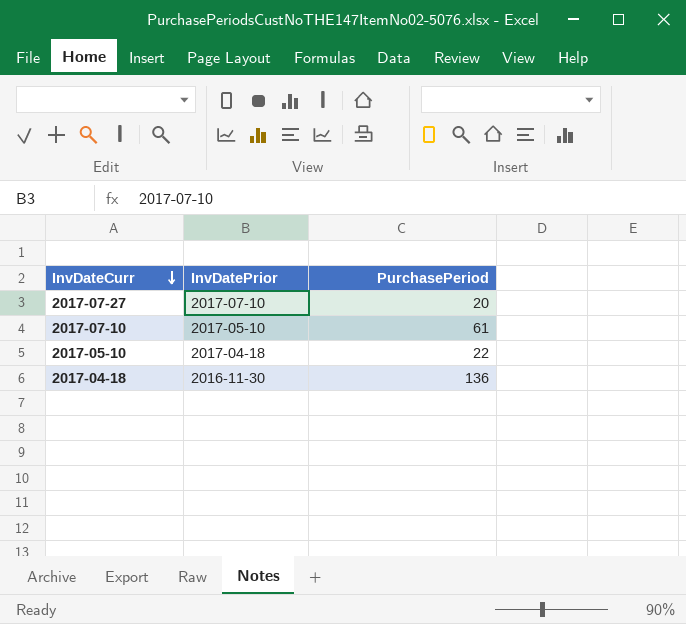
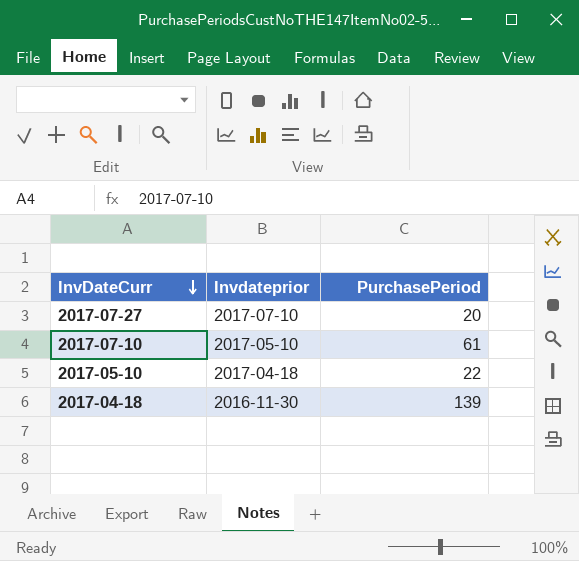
column name: InvDatePrior -> Invdateprior
2017-04-18 | PurchasePeriod: 136 -> 139

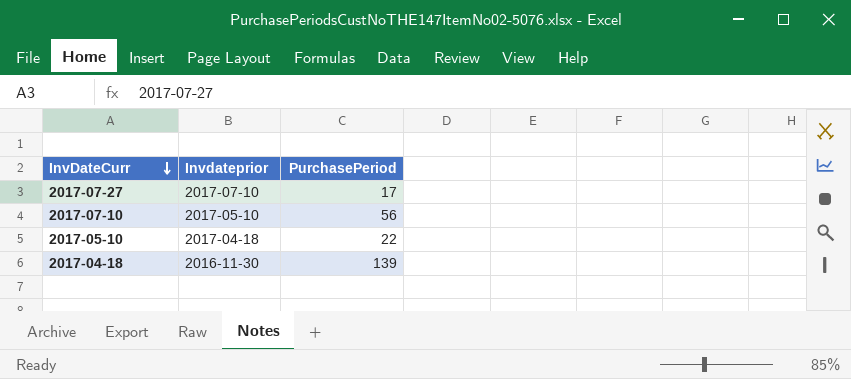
2017-07-27 | PurchasePeriod: 20 -> 17
2017-07-10 | PurchasePeriod: 61 -> 56

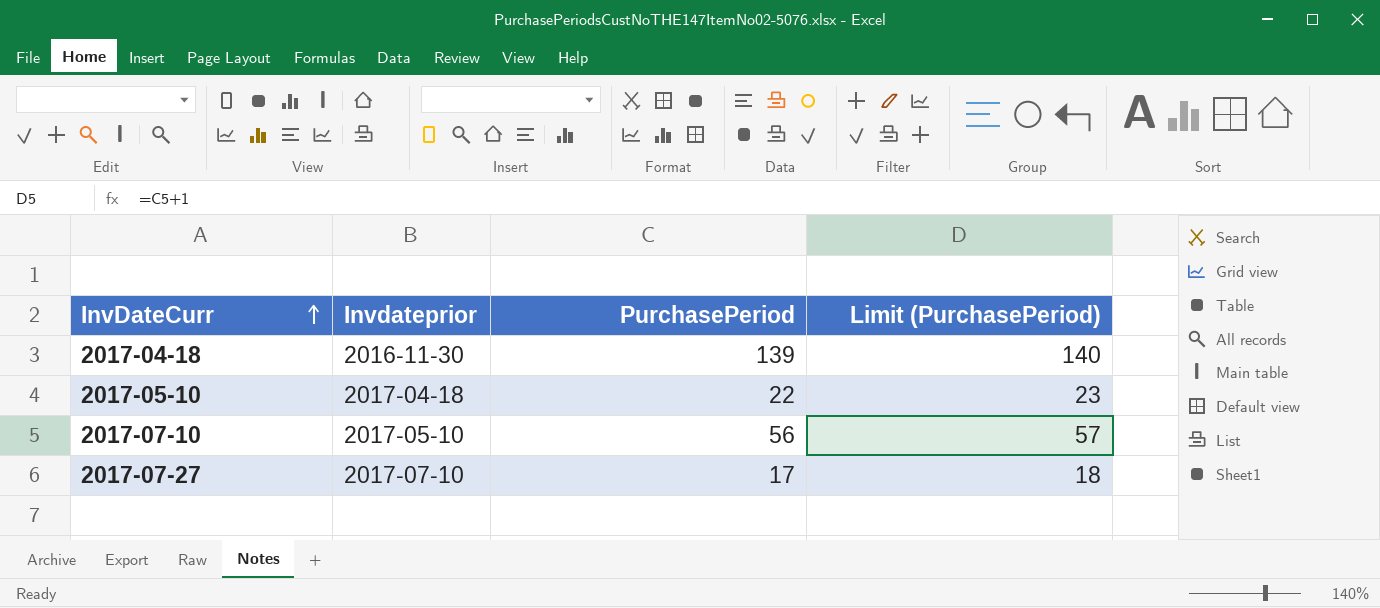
row order: InvDateCurr descending -> InvDateCurr ascending
column Limit (PurchasePeriod) | formula: none -> [PurchasePeriod] + 1

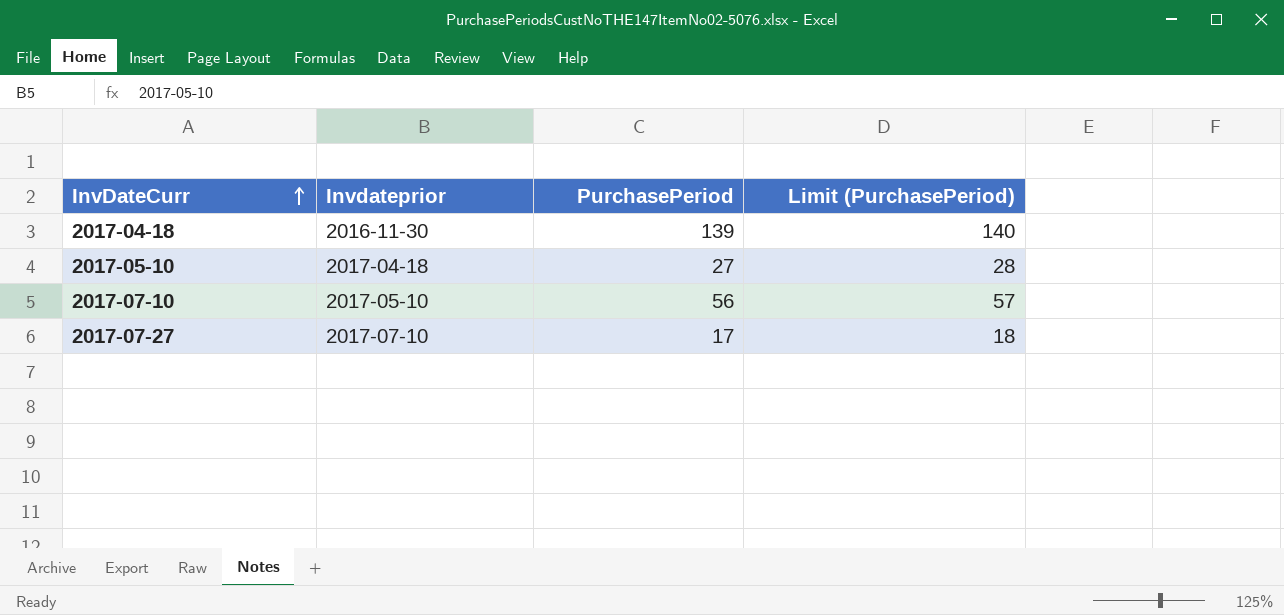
2017-05-10 | PurchasePeriod: 22 -> 27
2017-05-10 | Limit (PurchasePeriod): 23 -> 28

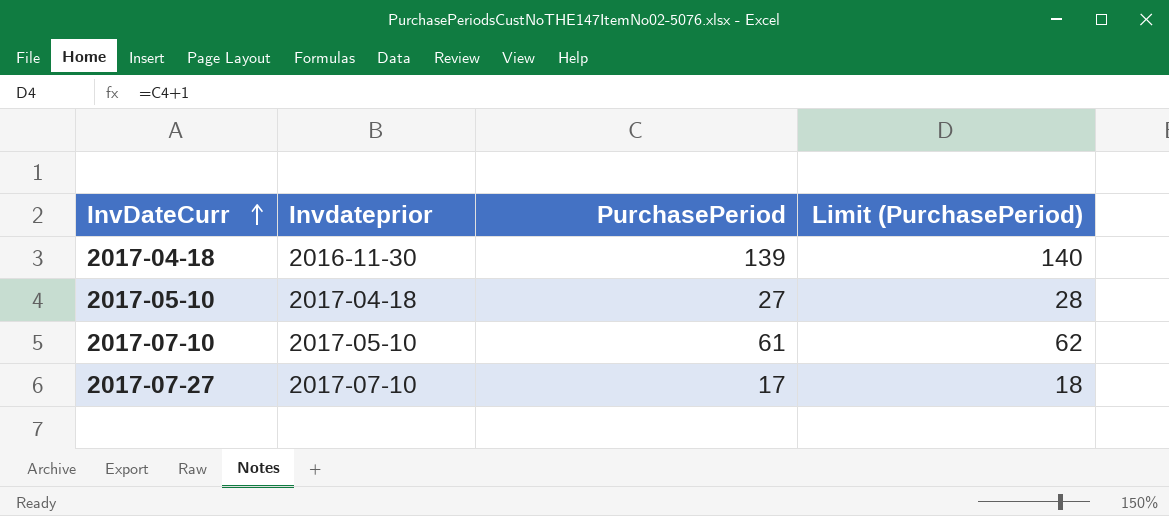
2017-07-10 | PurchasePeriod: 56 -> 61
2017-07-10 | Limit (PurchasePeriod): 57 -> 62

